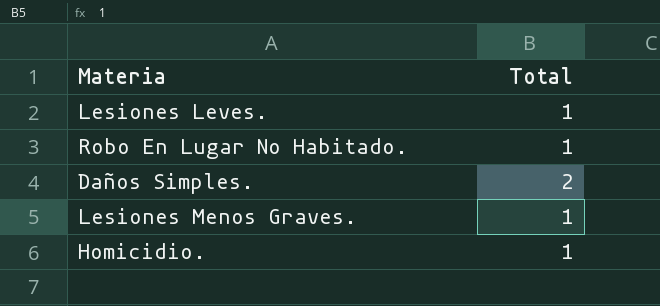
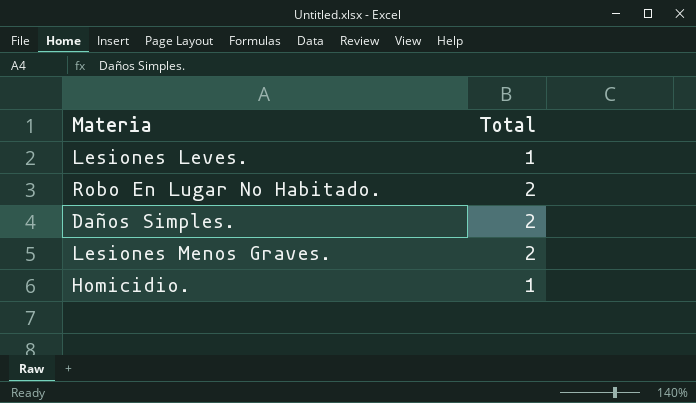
Robo En Lugar No Habitado. | Total: 1 -> 2
Lesiones Menos Graves. | Total: 1 -> 2

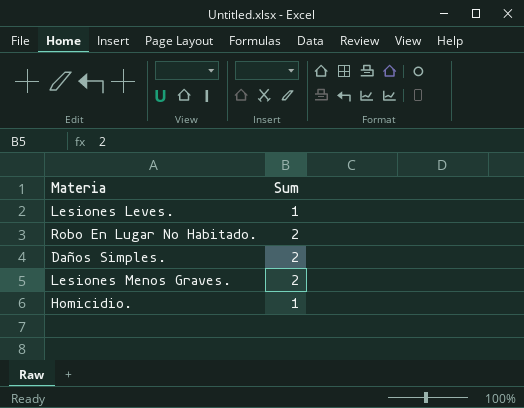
column name: Total -> Sum

